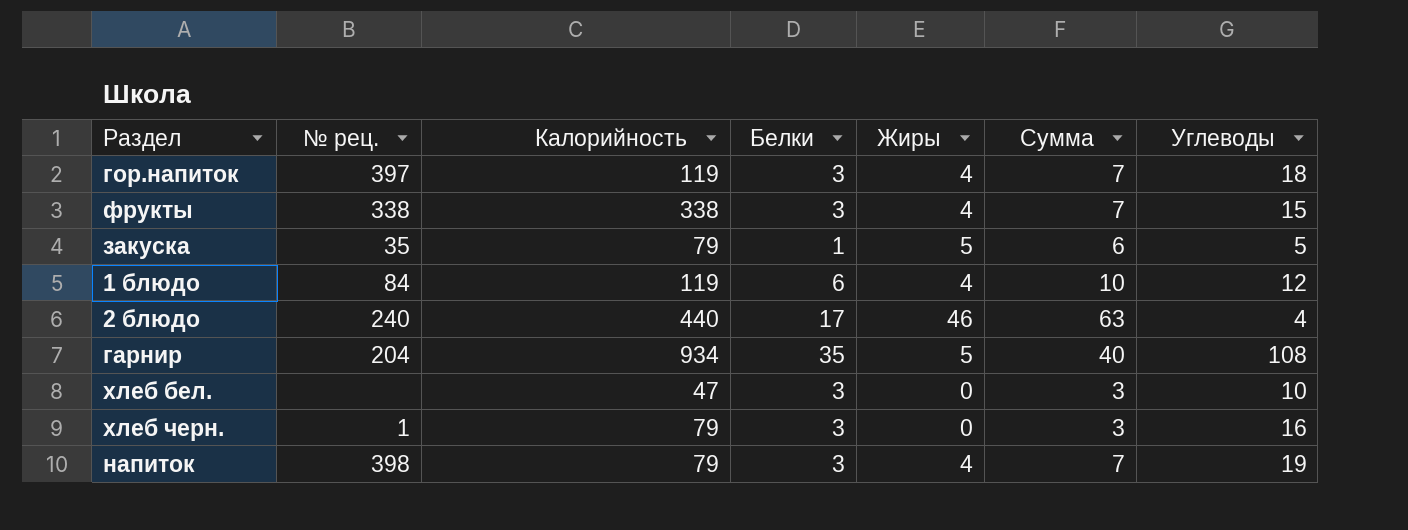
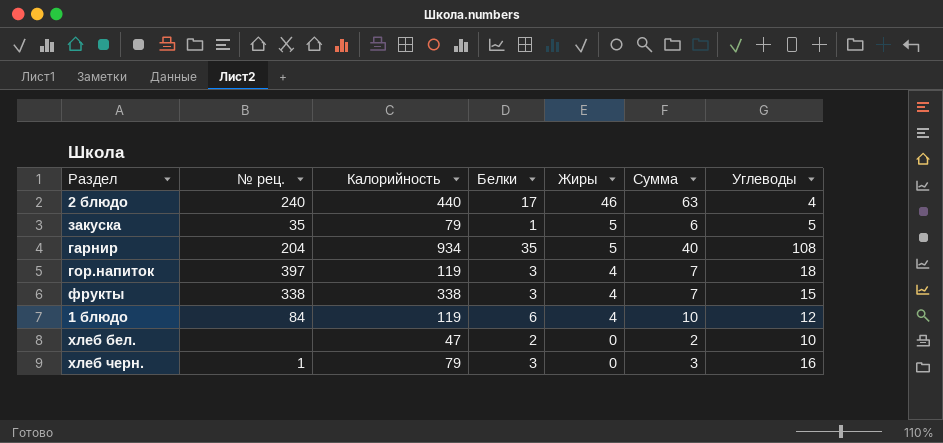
row order: none -> Жиры descending
row напиток: 398 | 79 | 3 | 4 | 7 | 19 -> none
хлеб бел. | Белки: 3 -> 2
хлеб бел. | Сумма: 3 -> 2

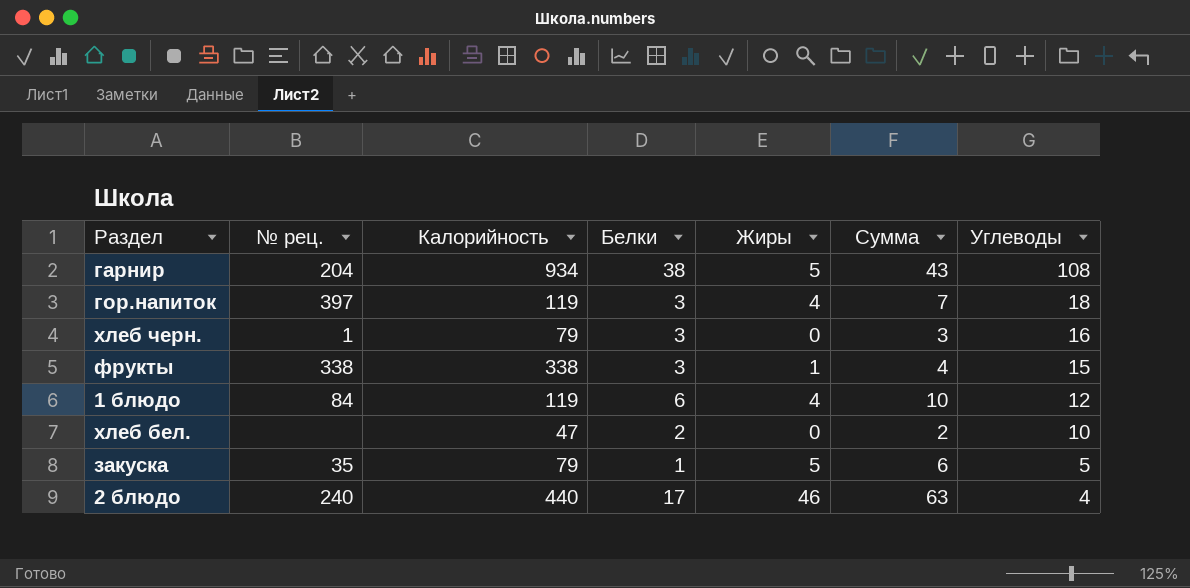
row order: Жиры descending -> Углеводы descending
гарнир | Белки: 35 -> 38
гарнир | Сумма: 40 -> 43
фрукты | Жиры: 4 -> 1
фрукты | Сумма: 7 -> 4

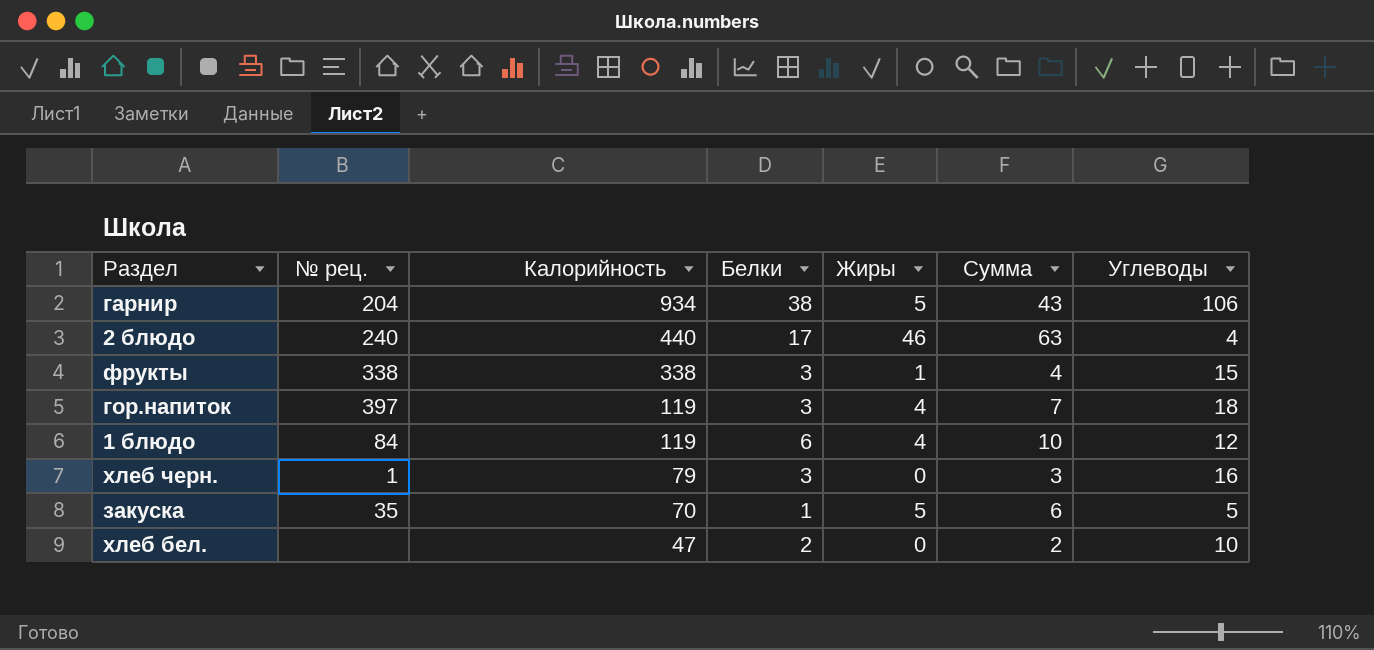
row order: Углеводы descending -> Калорийность descending
гарнир | Углеводы: 108 -> 106
закуска | Калорийность: 79 -> 70

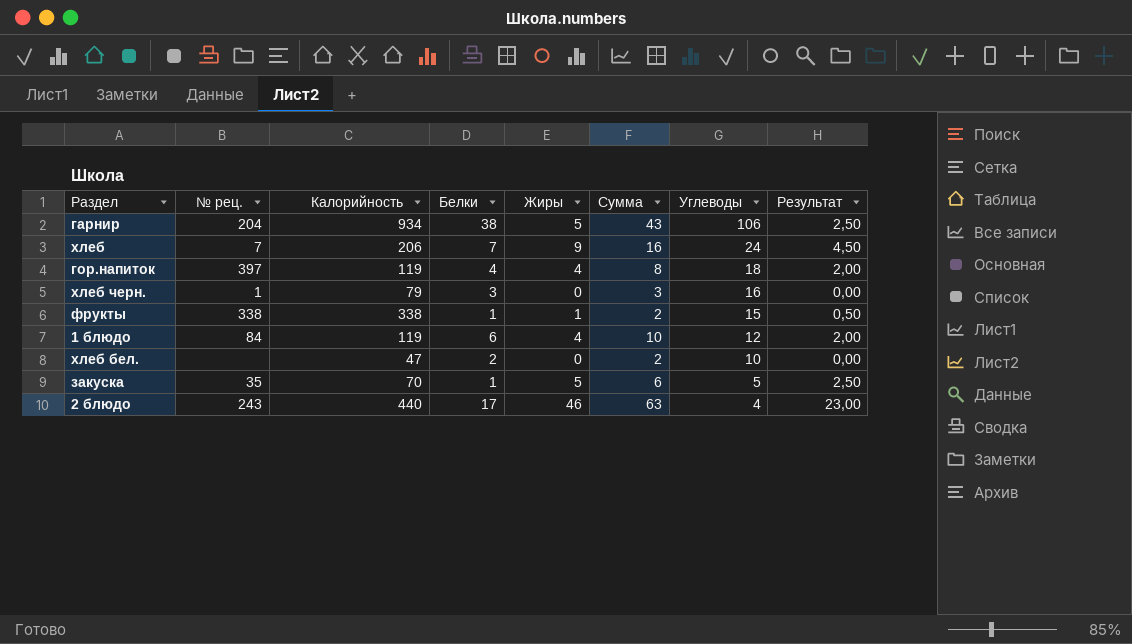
row order: Калорийность descending -> Углеводы descending
column Результат | formula: none -> [Жиры] * 0,5
row хлеб: none -> 7 | 206 | 7 | 9 | 16 | 24 | 4,50
гор.напиток | Белки: 3 -> 4
гор.напиток | Сумма: 7 -> 8
фрукты | Белки: 3 -> 1
фрукты | Сумма: 4 -> 2
2 блюдо | № рец.: 240 -> 243

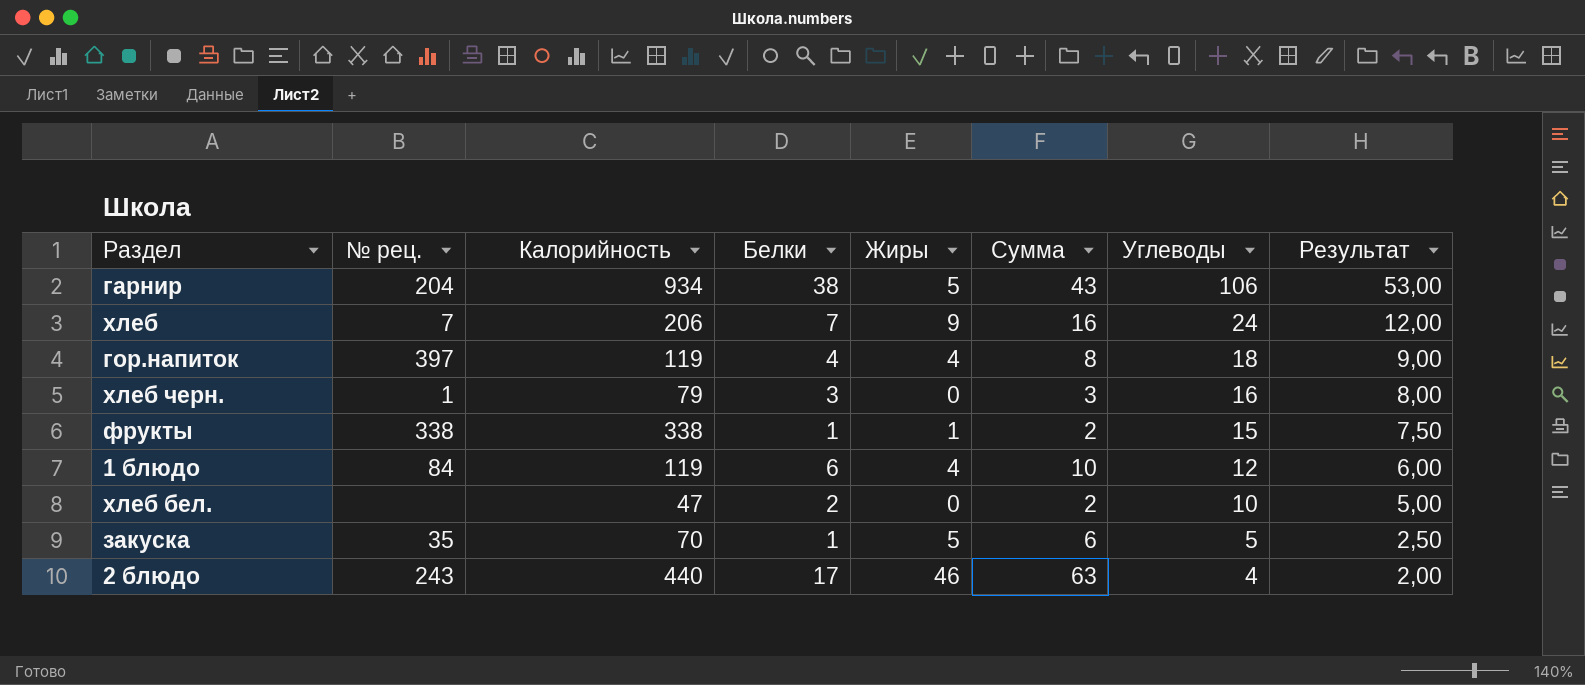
column Результат | formula: [Жиры] * 0,5 -> [Углеводы] * 0,5

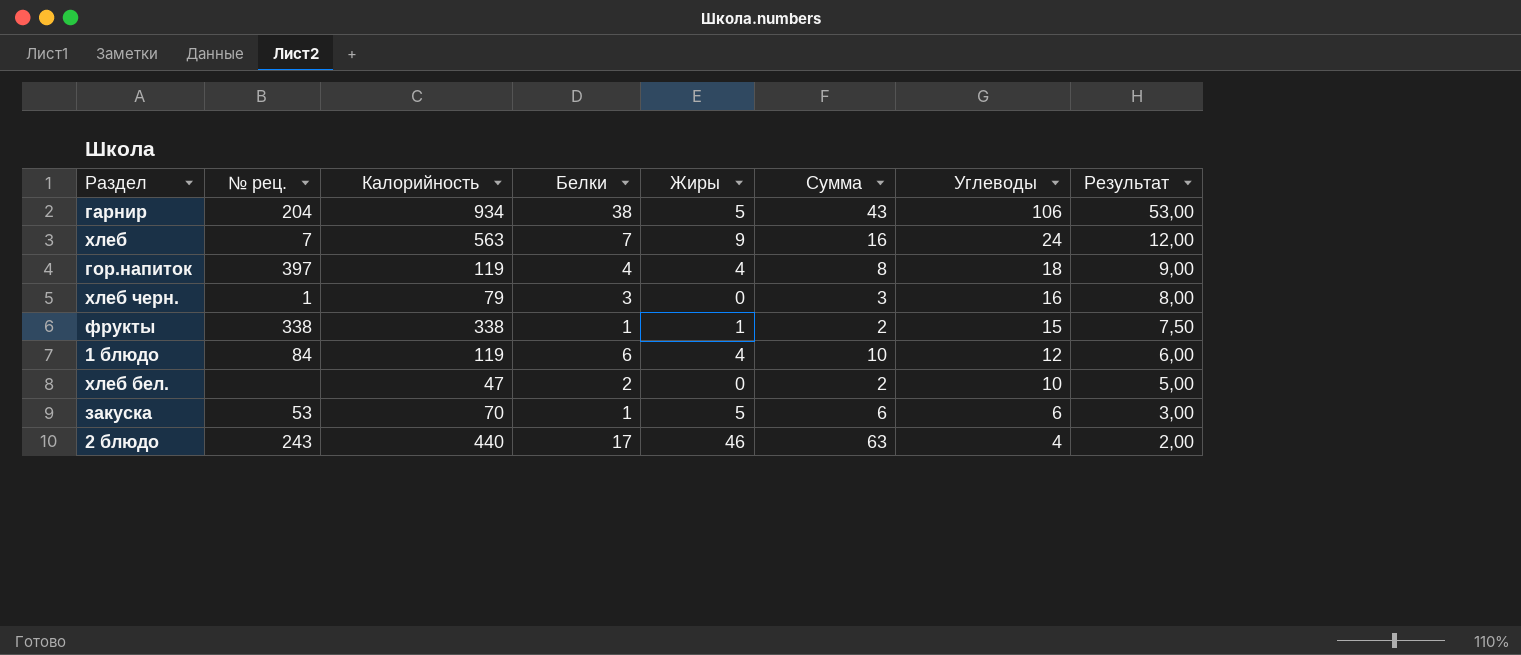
хлеб | Калорийность: 206 -> 563
закуска | № рец.: 35 -> 53
закуска | Углеводы: 5 -> 6
закуска | Результат: 2,50 -> 3,00

